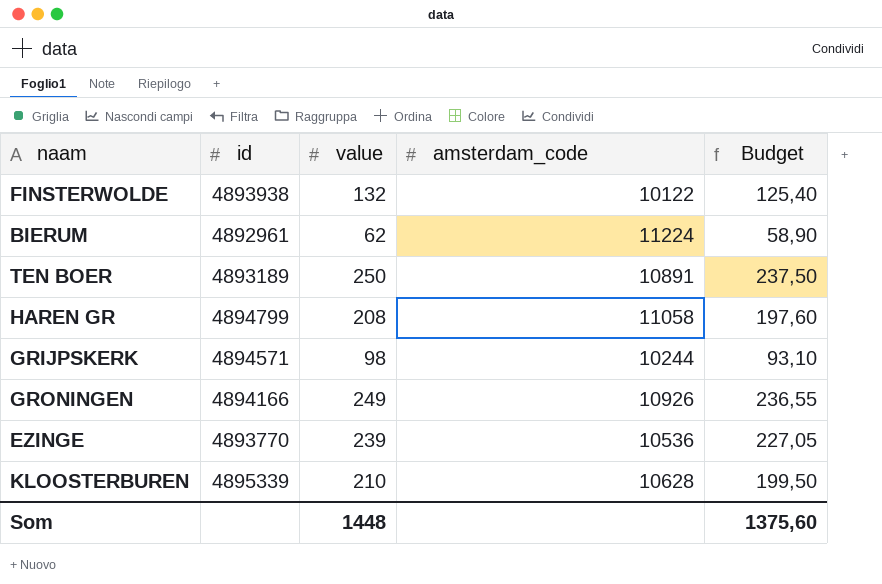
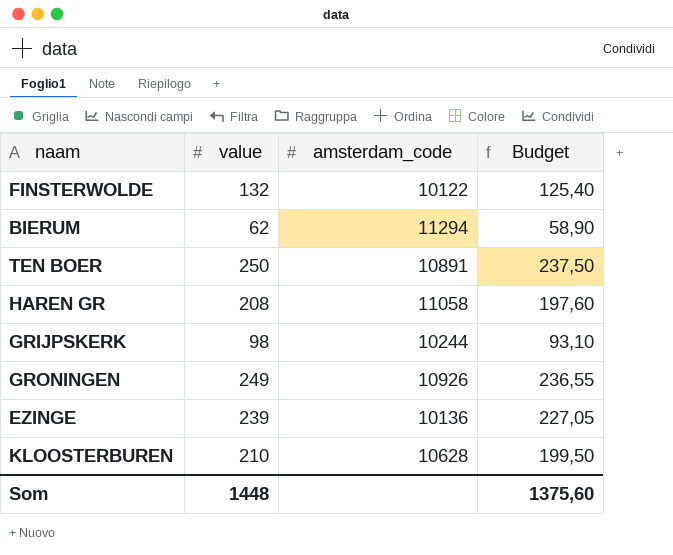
column id | position: 2 -> none
BIERUM | amsterdam_code: 11224 -> 11294
EZINGE | amsterdam_code: 10536 -> 10136

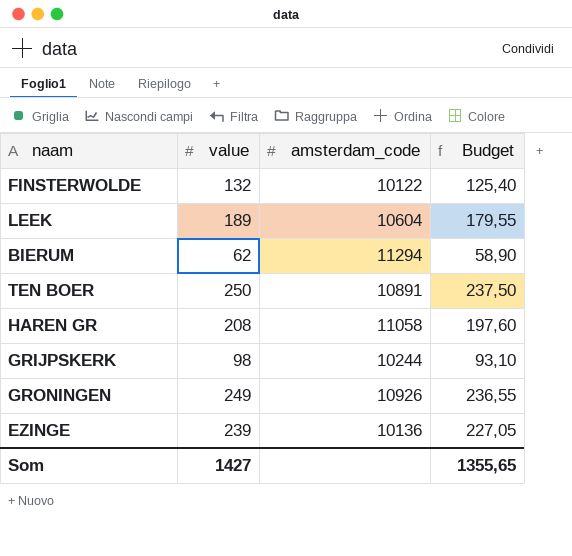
row KLOOSTERBUREN: 210 | 10628 | 199,50 -> none
row LEEK: none -> 189 | 10604 | 179,55
Som | value: 1448 -> 1427
Som | Budget: 1375,60 -> 1355,65

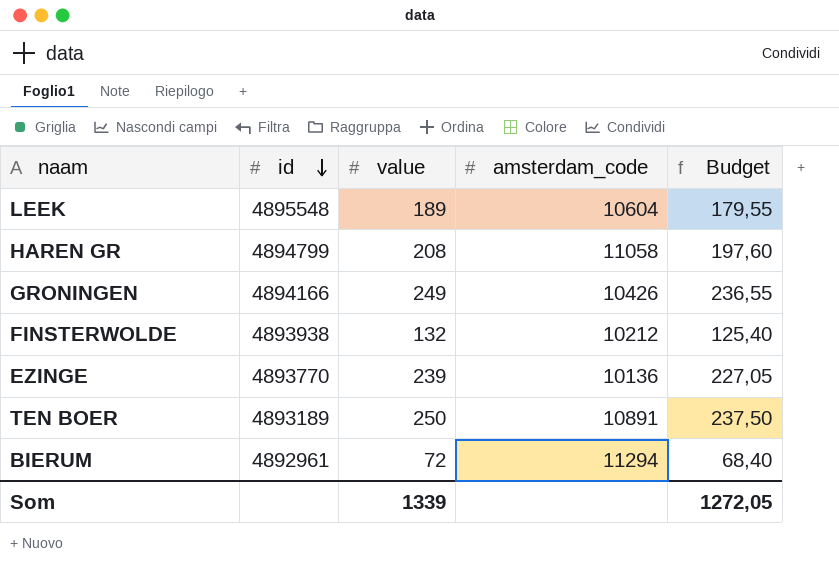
row order: none -> id descending
column id | position: none -> 2
row GRIJPSKERK: 98 | 10244 | 93,10 -> none
GRONINGEN | amsterdam_code: 10926 -> 10426
FINSTERWOLDE | amsterdam_code: 10122 -> 10212
BIERUM | value: 62 -> 72
BIERUM | Budget: 58,90 -> 68,40
Som | value: 1427 -> 1339
Som | Budget: 1355,65 -> 1272,05

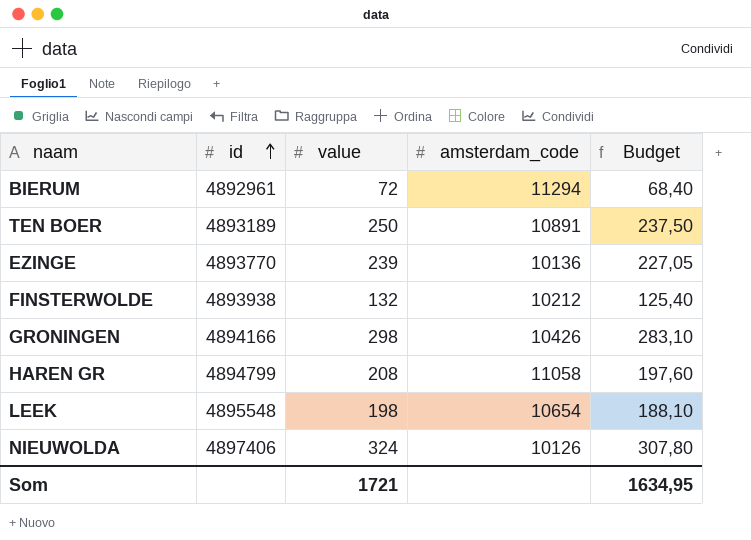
row order: id descending -> id ascending
GRONINGEN | value: 249 -> 298
GRONINGEN | Budget: 236,55 -> 283,10
LEEK | value: 189 -> 198
LEEK | amsterdam_code: 10604 -> 10654
LEEK | Budget: 179,55 -> 188,10
row NIEUWOLDA: none -> 4897406 | 324 | 10126 | 307,80
Som | value: 1339 -> 1721
Som | Budget: 1272,05 -> 1634,95

